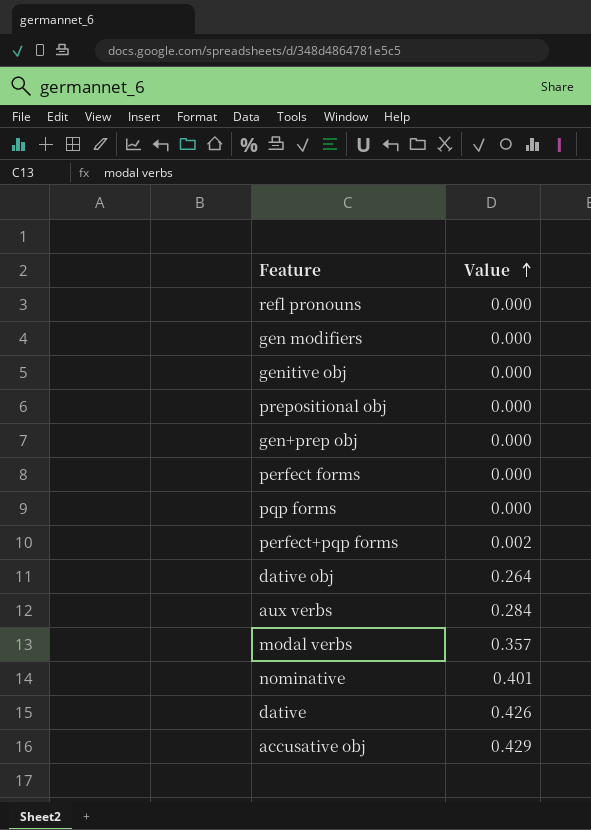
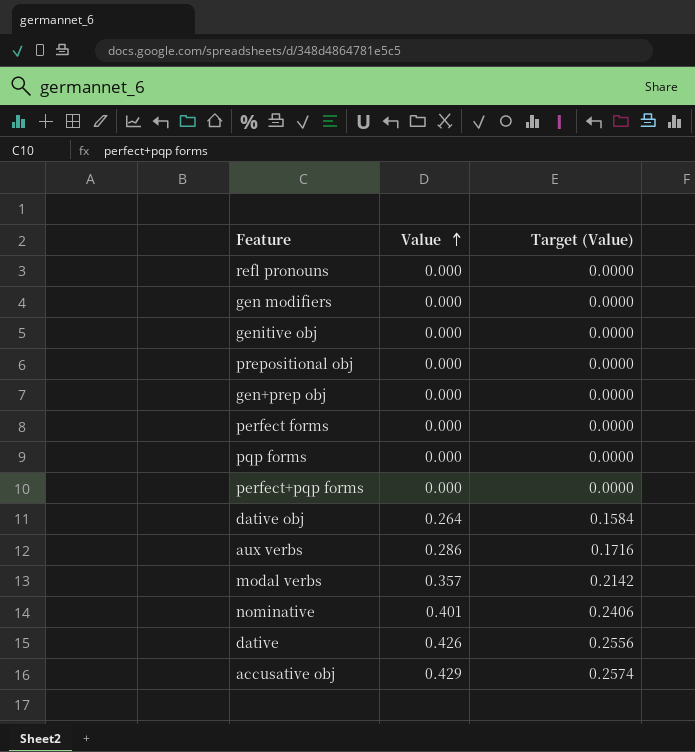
column Target (Value) | formula: none -> [Value] * 0.6
perfect+pqp forms | Value: 0.002 -> 0.000
aux verbs | Value: 0.284 -> 0.286

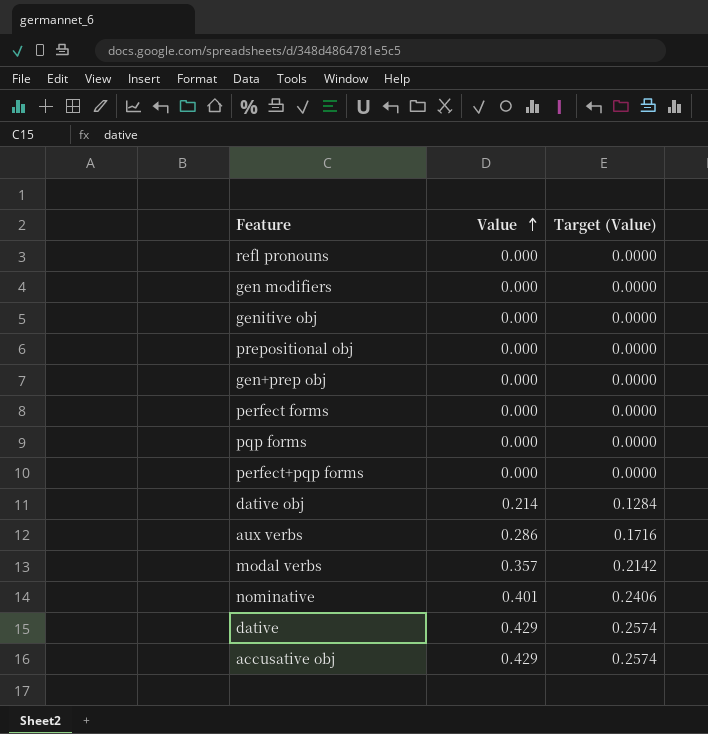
dative obj | Value: 0.264 -> 0.214
dative obj | Target (Value): 0.1584 -> 0.1284
dative | Value: 0.426 -> 0.429
dative | Target (Value): 0.2556 -> 0.2574

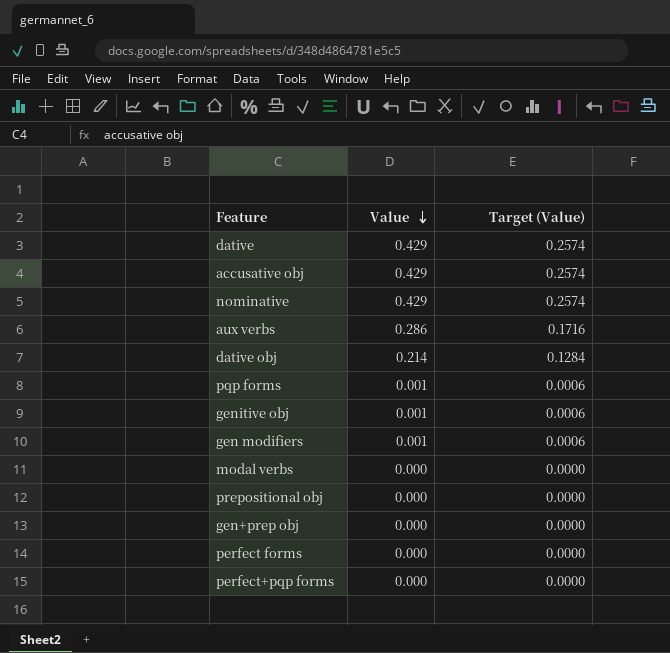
row order: Value ascending -> Value descending
row refl pronouns: 0.000 | 0.0000 -> none
nominative | Value: 0.401 -> 0.429
nominative | Target (Value): 0.2406 -> 0.2574
pqp forms | Value: 0.000 -> 0.001
pqp forms | Target (Value): 0.0000 -> 0.0006
genitive obj | Value: 0.000 -> 0.001
genitive obj | Target (Value): 0.0000 -> 0.0006
gen modifiers | Value: 0.000 -> 0.001
gen modifiers | Target (Value): 0.0000 -> 0.0006
modal verbs | Value: 0.357 -> 0.000
modal verbs | Target (Value): 0.2142 -> 0.0000

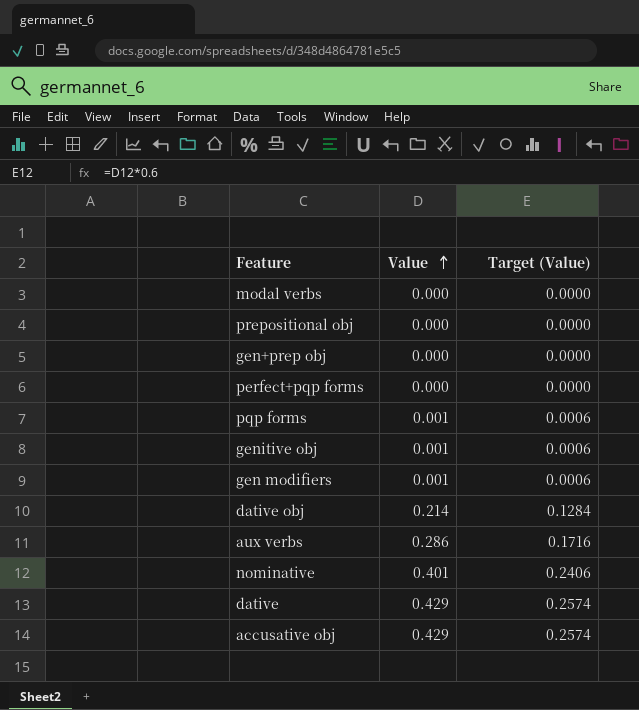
row order: Value descending -> Value ascending
row perfect forms: 0.000 | 0.0000 -> none
nominative | Value: 0.429 -> 0.401
nominative | Target (Value): 0.2574 -> 0.2406

